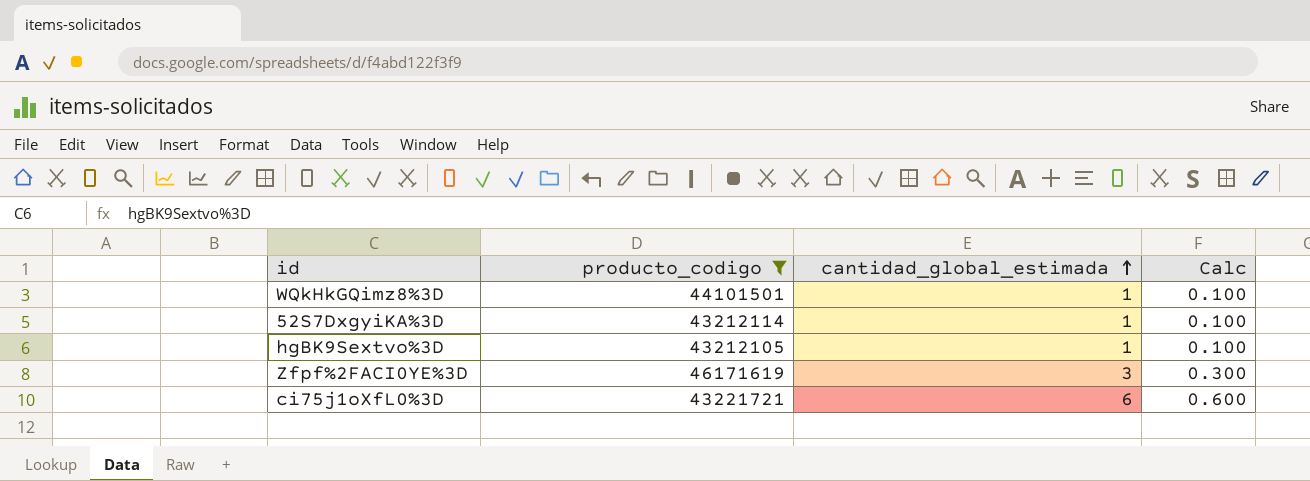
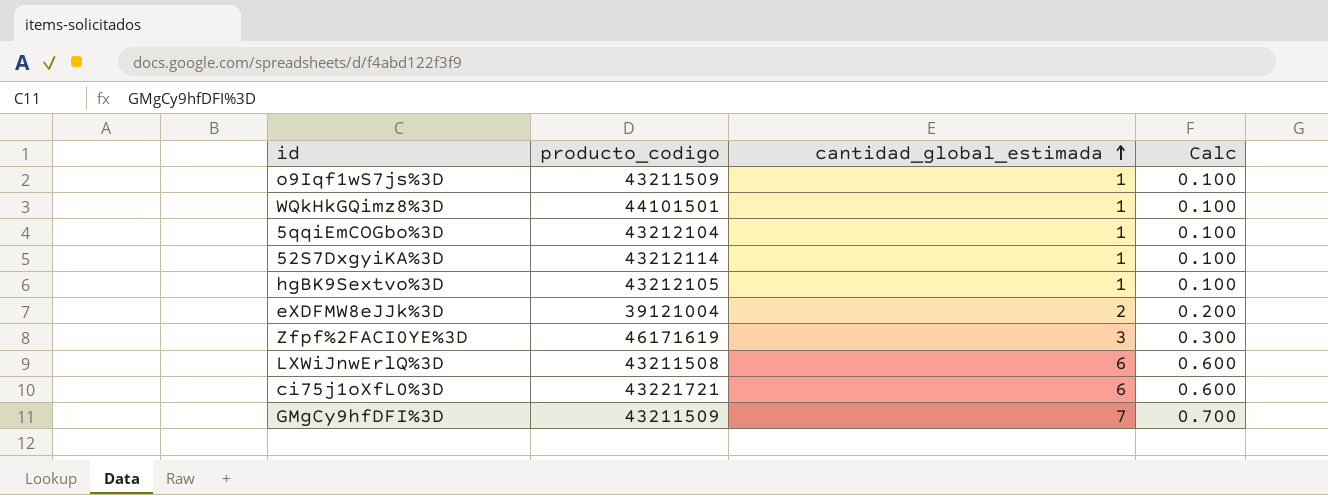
filter: producto_codigo >= 43212105 -> none

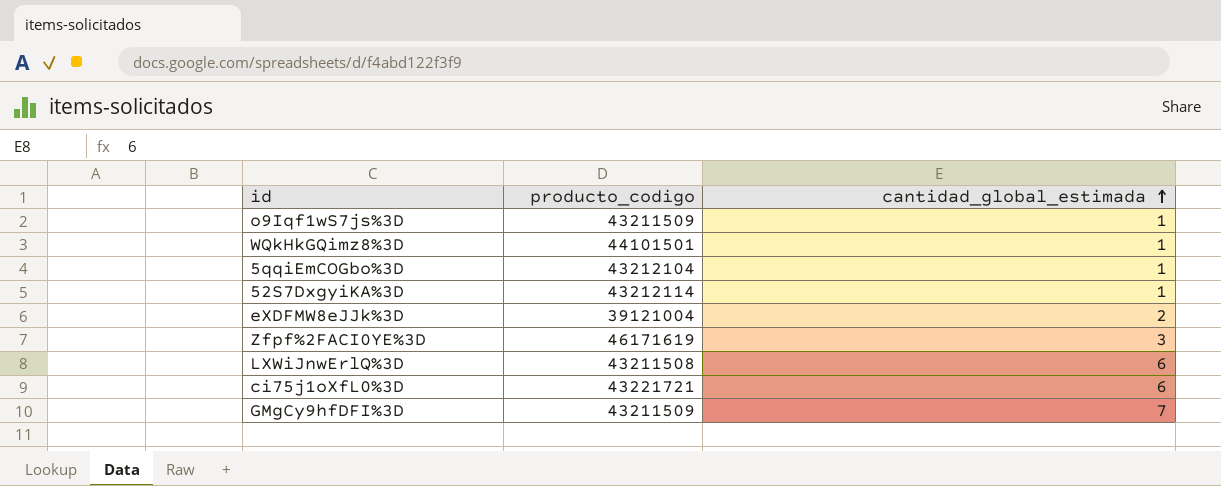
column Calc | formula: [cantidad_global_estimada] * 0.1 -> none
row hgBK9Sextvo%3D: 43212105 | 1 | 0.100 -> none

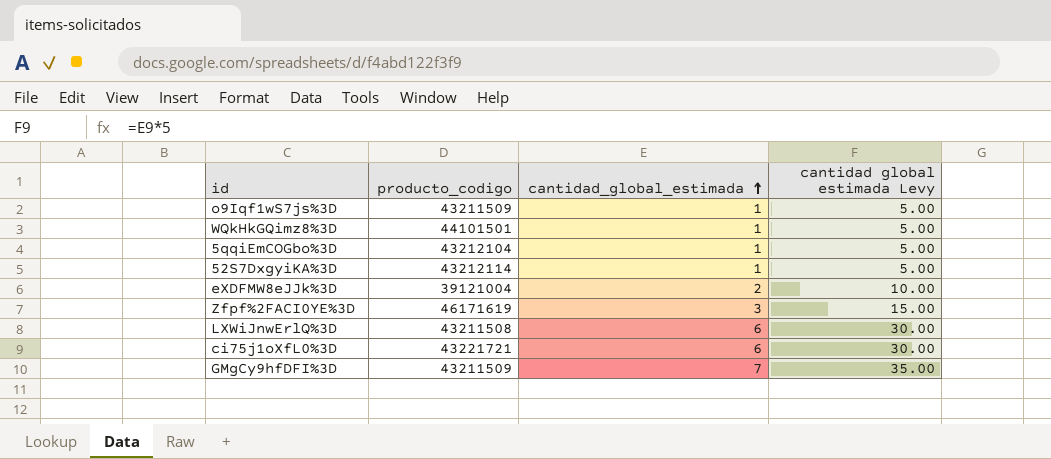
column cantidad global estimada Levy | formula: none -> [cantidad_global_estimada] * 5

